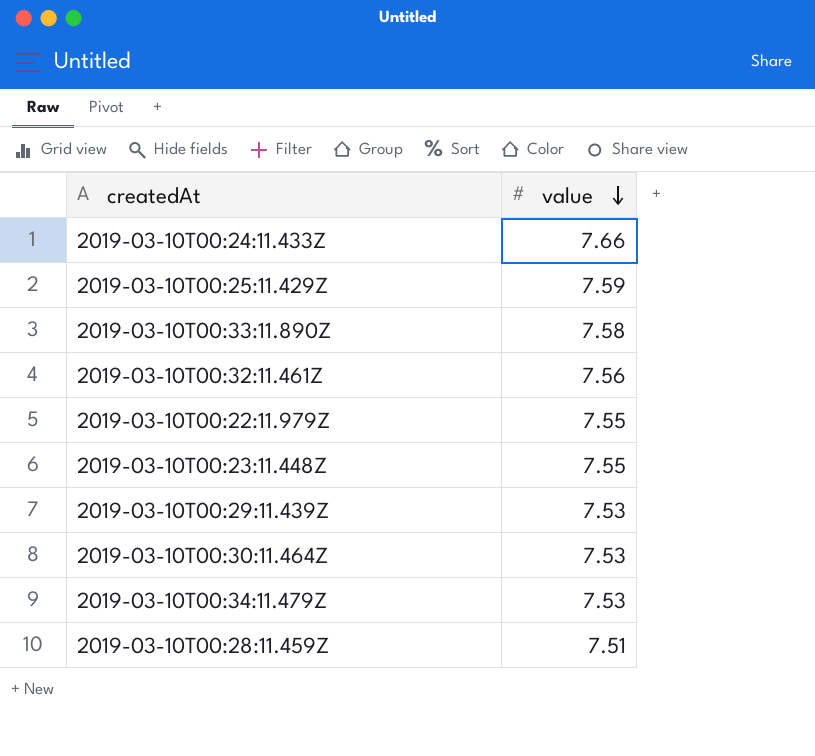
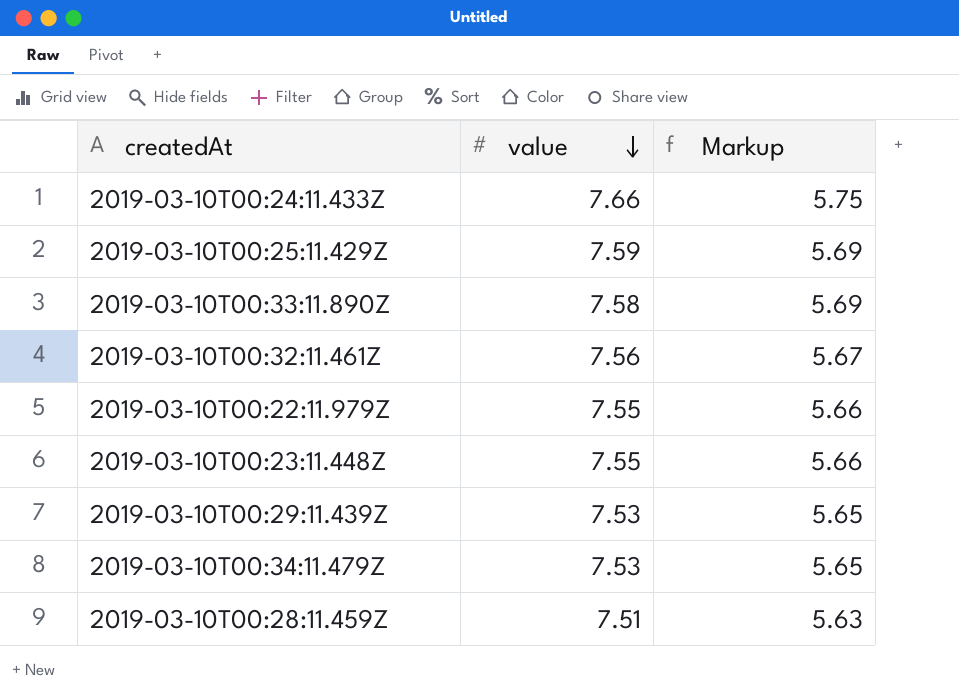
column Markup | formula: none -> [value] * 0.75
row 2019-03-10T00:30:11.464Z: 7.53 -> none

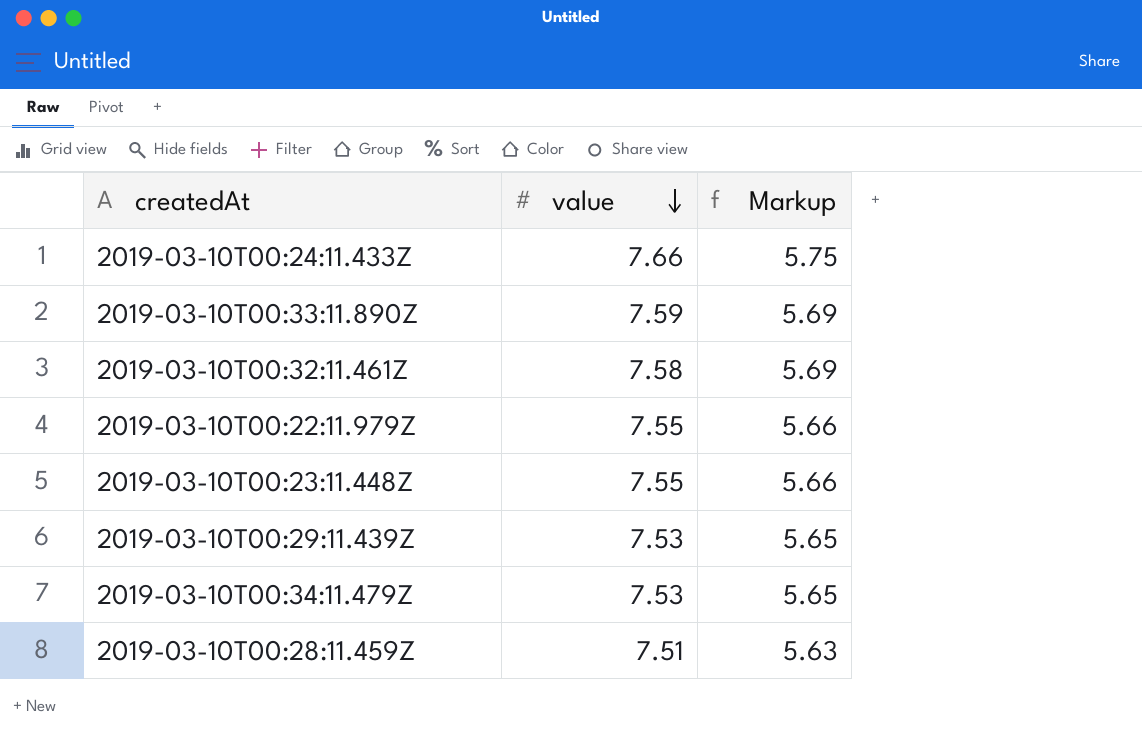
row 2019-03-10T00:25:11.429Z: 7.59 | 5.69 -> none
2019-03-10T00:33:11.890Z | value: 7.58 -> 7.59
2019-03-10T00:32:11.461Z | value: 7.56 -> 7.58
2019-03-10T00:32:11.461Z | Markup: 5.67 -> 5.69

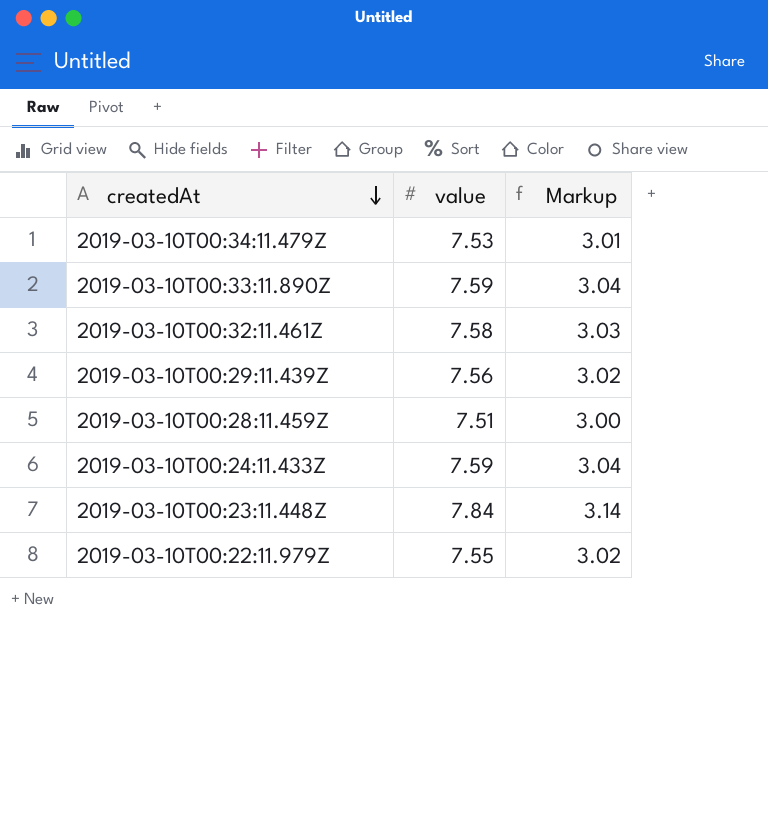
row order: value descending -> createdAt descending
column Markup | formula: [value] * 0.75 -> [value] * 0.4
2019-03-10T00:29:11.439Z | value: 7.53 -> 7.56
2019-03-10T00:24:11.433Z | value: 7.66 -> 7.59
2019-03-10T00:23:11.448Z | value: 7.55 -> 7.84

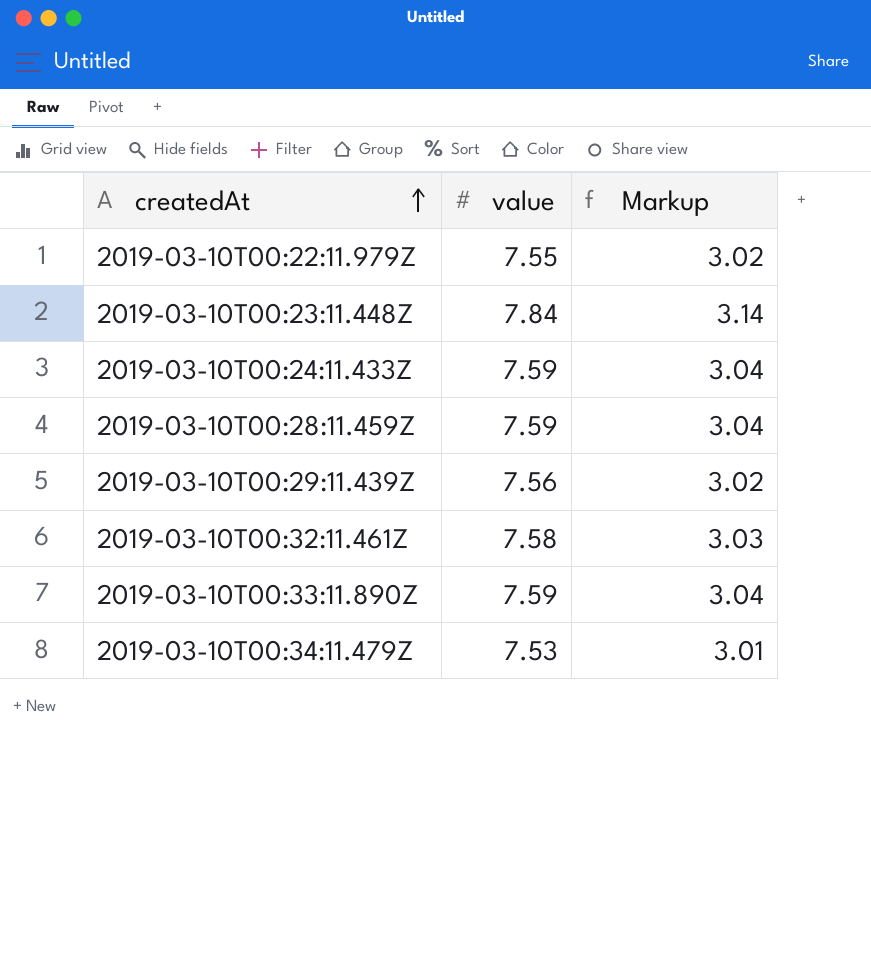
row order: createdAt descending -> createdAt ascending
2019-03-10T00:28:11.459Z | value: 7.51 -> 7.59
2019-03-10T00:28:11.459Z | Markup: 3.00 -> 3.04

